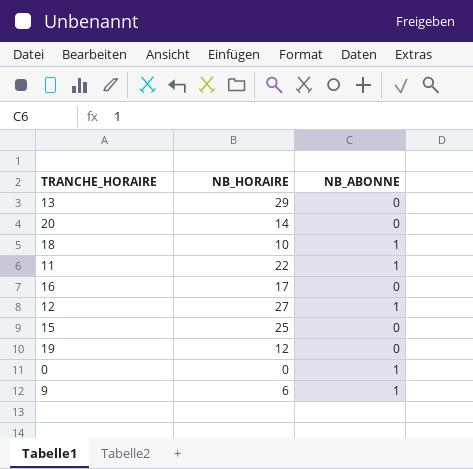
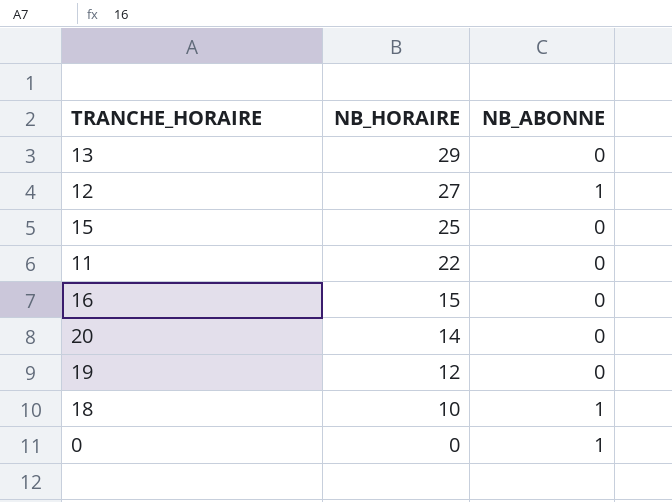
row order: none -> NB_HORAIRE descending
row 9: 6 | 1 -> none
11 | NB_ABONNE: 1 -> 0
16 | NB_HORAIRE: 17 -> 15

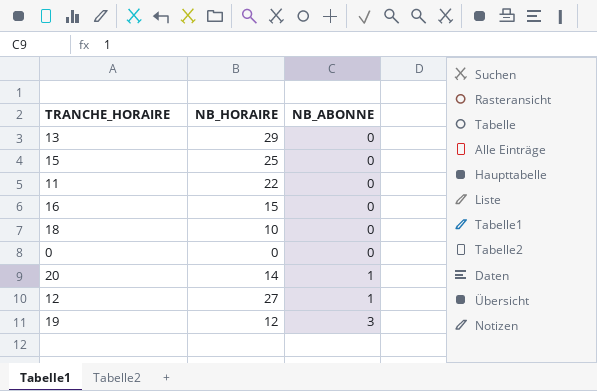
row order: NB_HORAIRE descending -> NB_ABONNE ascending
18 | NB_ABONNE: 1 -> 0
0 | NB_ABONNE: 1 -> 0
20 | NB_ABONNE: 0 -> 1
19 | NB_ABONNE: 0 -> 3

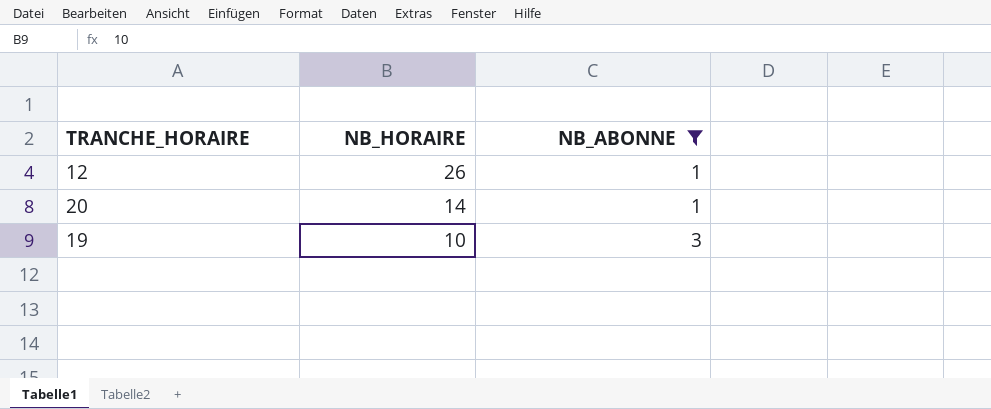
filter: none -> NB_ABONNE != 0
row order: NB_ABONNE ascending -> NB_HORAIRE descending
12 | NB_HORAIRE: 27 -> 26
19 | NB_HORAIRE: 12 -> 10

